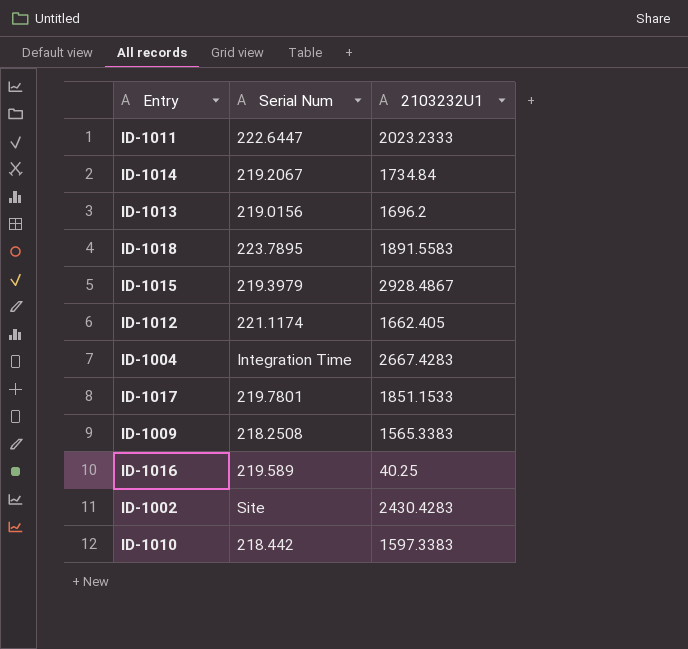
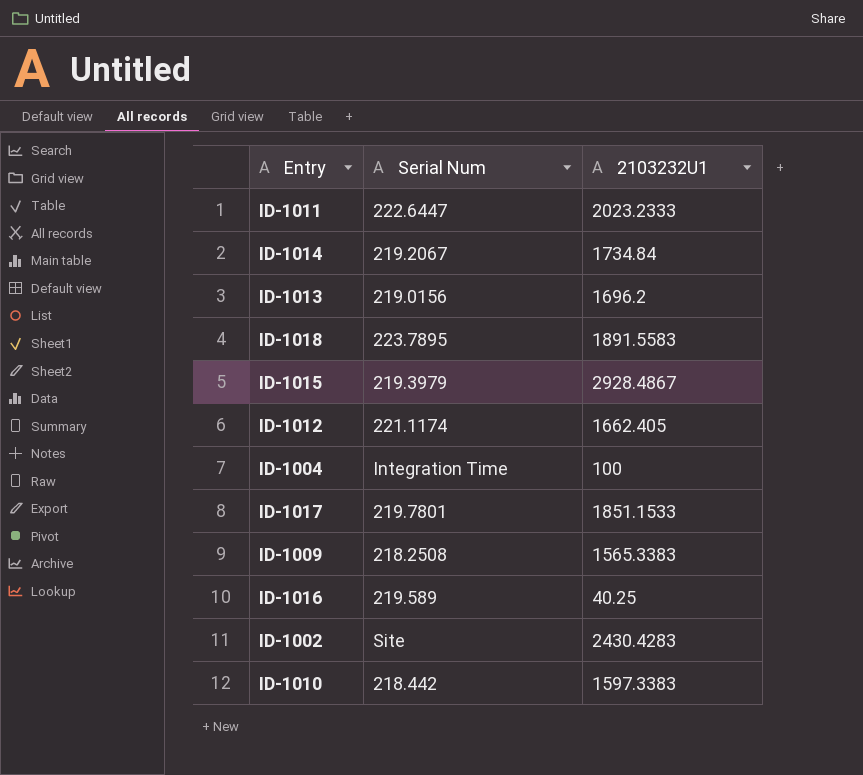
ID-1004 | 2103232U1: 2667.4283 -> 100

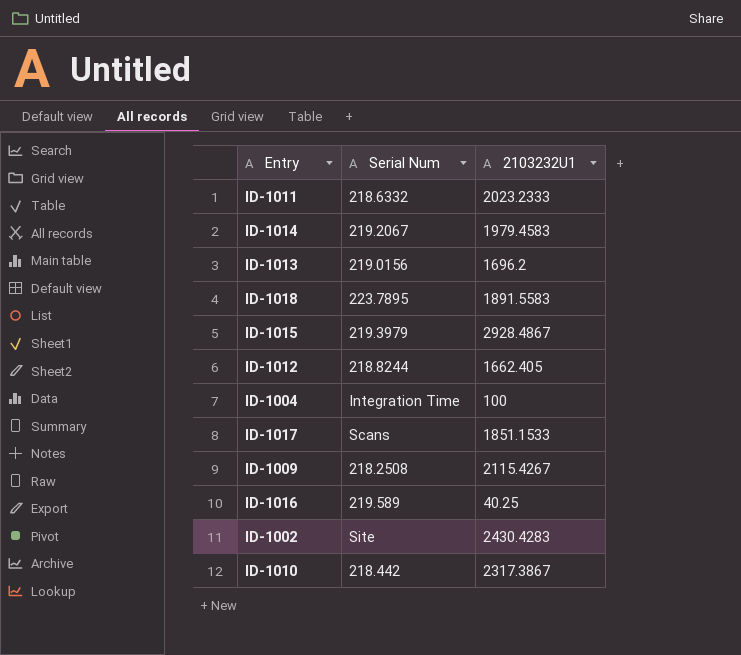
ID-1011 | Serial Num: 222.6447 -> 218.6332
ID-1014 | 2103232U1: 1734.84 -> 1979.4583
ID-1012 | Serial Num: 221.1174 -> 218.8244
ID-1017 | Serial Num: 219.7801 -> Scans
ID-1009 | 2103232U1: 1565.3383 -> 2115.4267
ID-1010 | 2103232U1: 1597.3383 -> 2317.3867

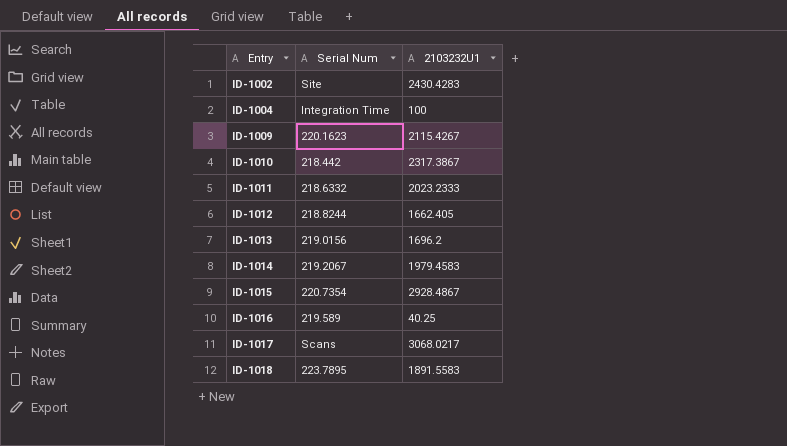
row order: none -> Entry ascending
ID-1009 | Serial Num: 218.2508 -> 220.1623
ID-1015 | Serial Num: 219.3979 -> 220.7354
ID-1017 | 2103232U1: 1851.1533 -> 3068.0217

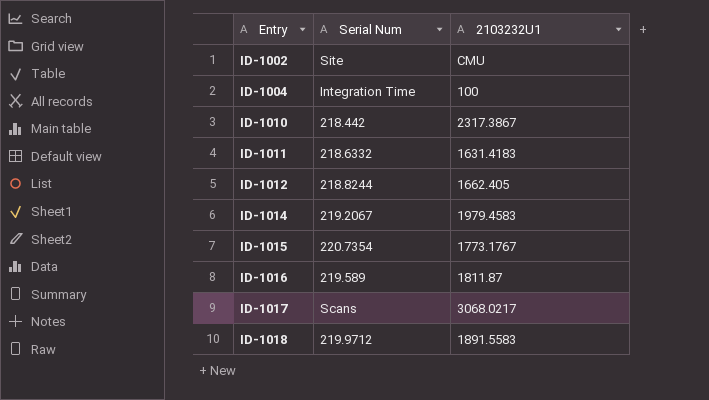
row ID-1009: 220.1623 | 2115.4267 -> none
row ID-1013: 219.0156 | 1696.2 -> none
ID-1002 | 2103232U1: 2430.4283 -> CMU
ID-1011 | 2103232U1: 2023.2333 -> 1631.4183
ID-1015 | 2103232U1: 2928.4867 -> 1773.1767
ID-1016 | 2103232U1: 40.25 -> 1811.87
ID-1018 | Serial Num: 223.7895 -> 219.9712

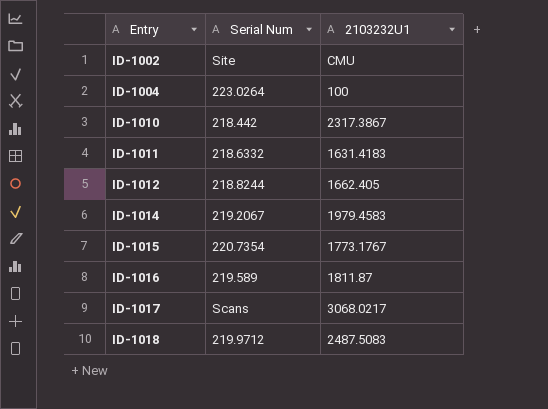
ID-1004 | Serial Num: Integration Time -> 223.0264
ID-1018 | 2103232U1: 1891.5583 -> 2487.5083

